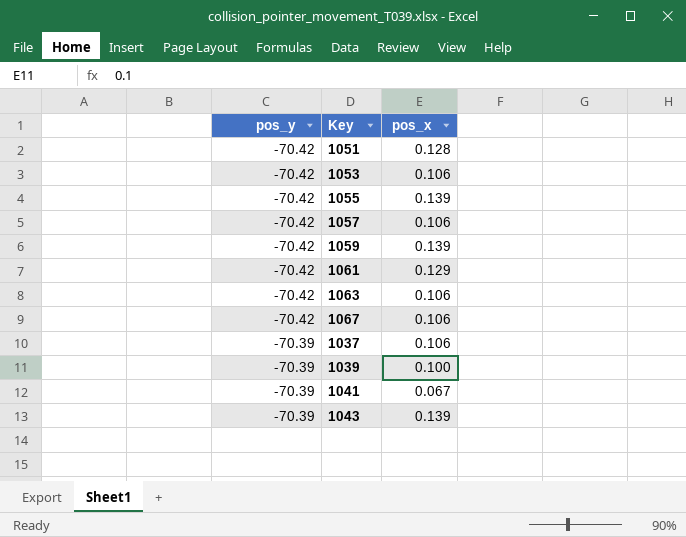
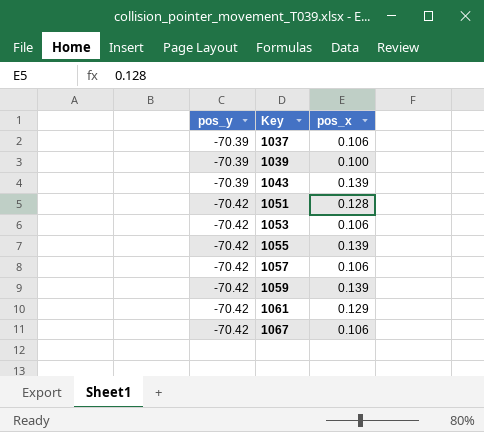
row order: pos_y ascending -> pos_y descending
row 1063: -70.42 | 0.106 -> none
row 1041: -70.39 | 0.067 -> none

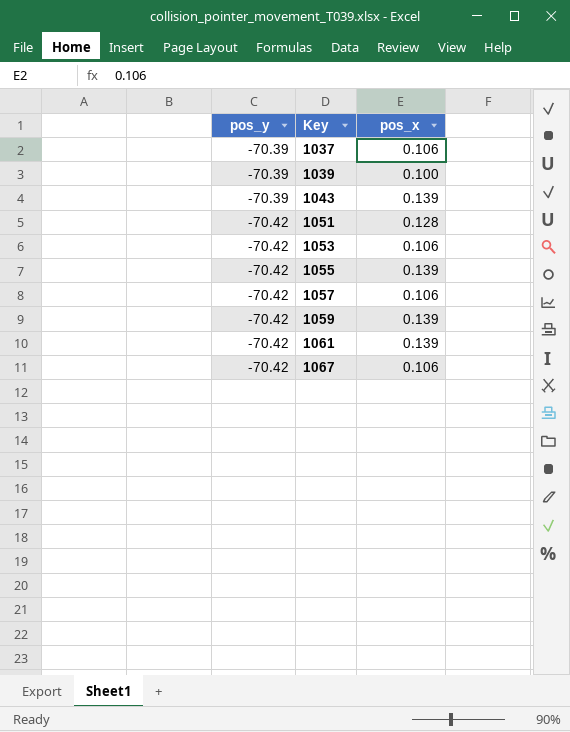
1061 | pos_x: 0.129 -> 0.139

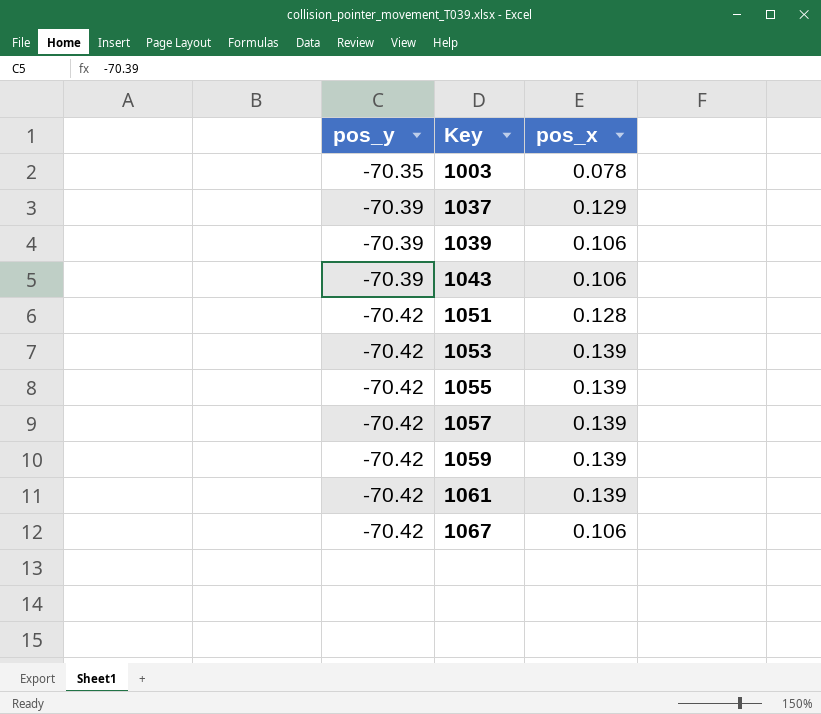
row 1003: none -> -70.35 | 0.078
1037 | pos_x: 0.106 -> 0.129
1039 | pos_x: 0.100 -> 0.106
1043 | pos_x: 0.139 -> 0.106
1053 | pos_x: 0.106 -> 0.139
1057 | pos_x: 0.106 -> 0.139

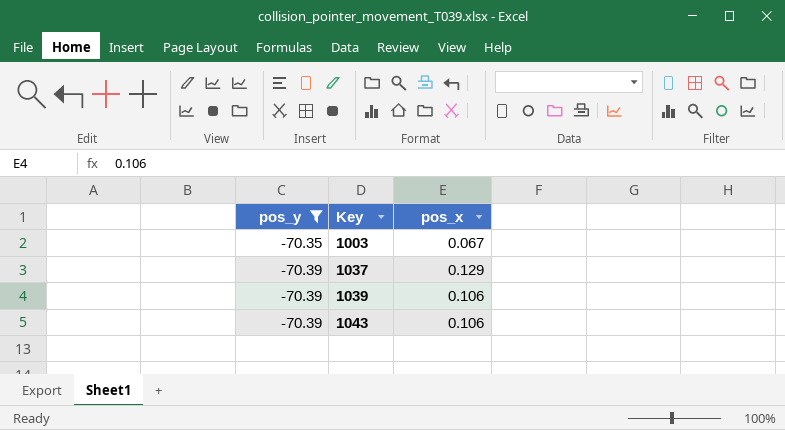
filter: none -> pos_y != -70.42
1003 | pos_x: 0.078 -> 0.067

